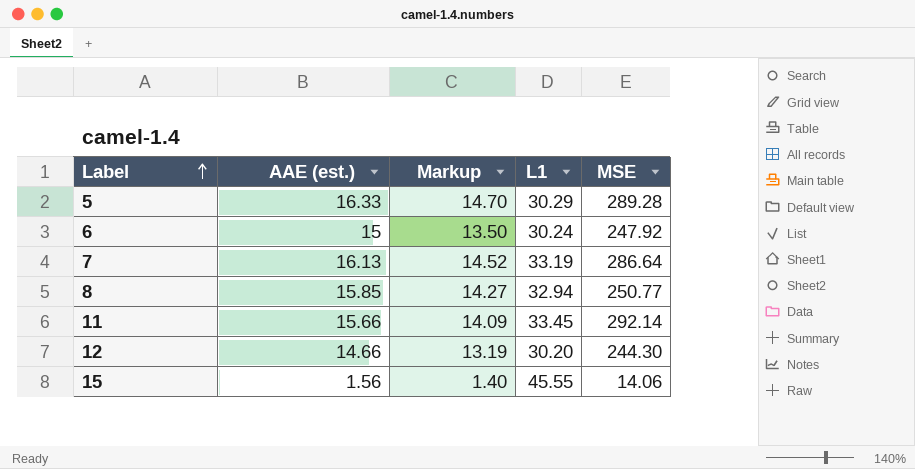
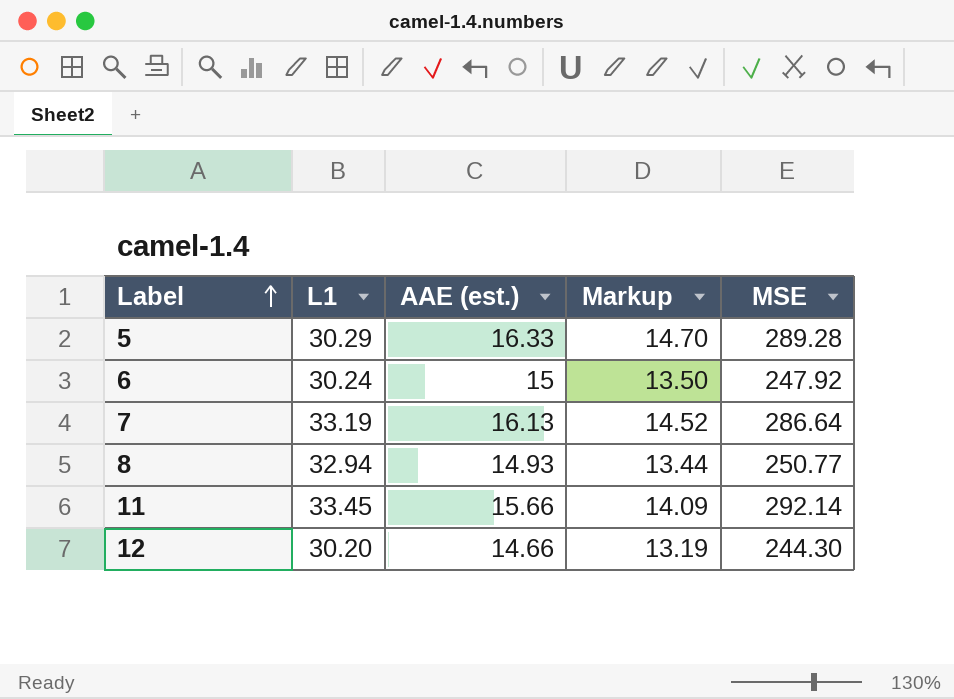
column L1 | position: 4 -> 2
row 15: 1.56 | 1.40 | 45.55 | 14.06 -> none
8 | AAE (est.): 15.85 -> 14.93
8 | Markup: 14.27 -> 13.44

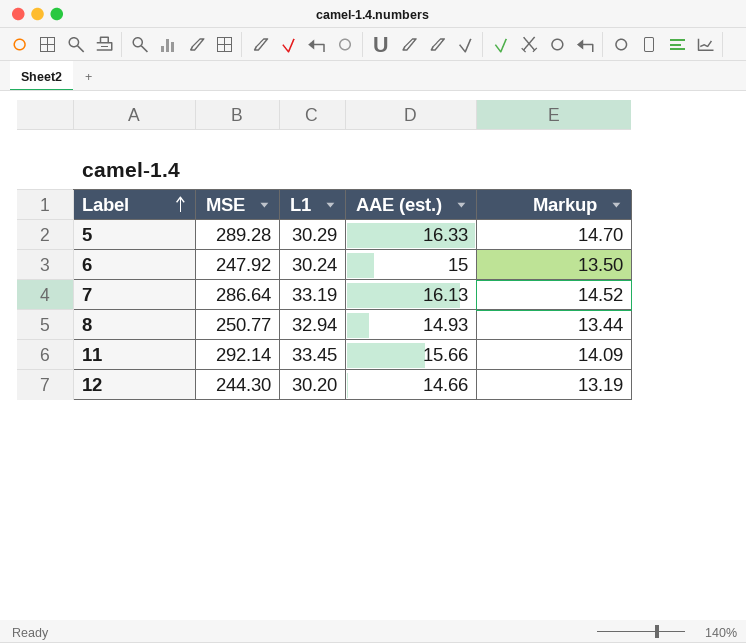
column MSE | position: 5 -> 2

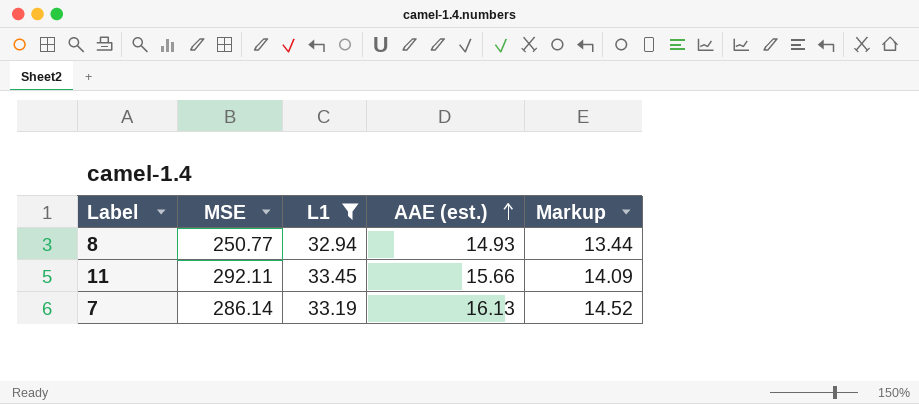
filter: none -> L1 >= 32.94
row order: Label ascending -> AAE (est.) ascending
11 | MSE: 292.14 -> 292.11
7 | MSE: 286.64 -> 286.14

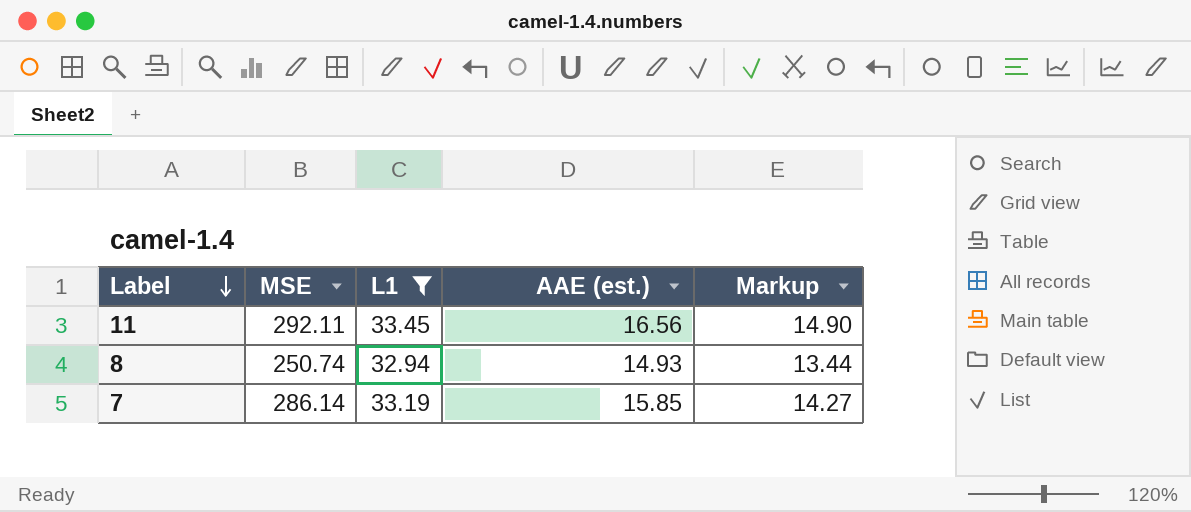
row order: AAE (est.) ascending -> Label descending
11 | AAE (est.): 15.66 -> 16.56
11 | Markup: 14.09 -> 14.90
8 | MSE: 250.77 -> 250.74
7 | AAE (est.): 16.13 -> 15.85
7 | Markup: 14.52 -> 14.27

